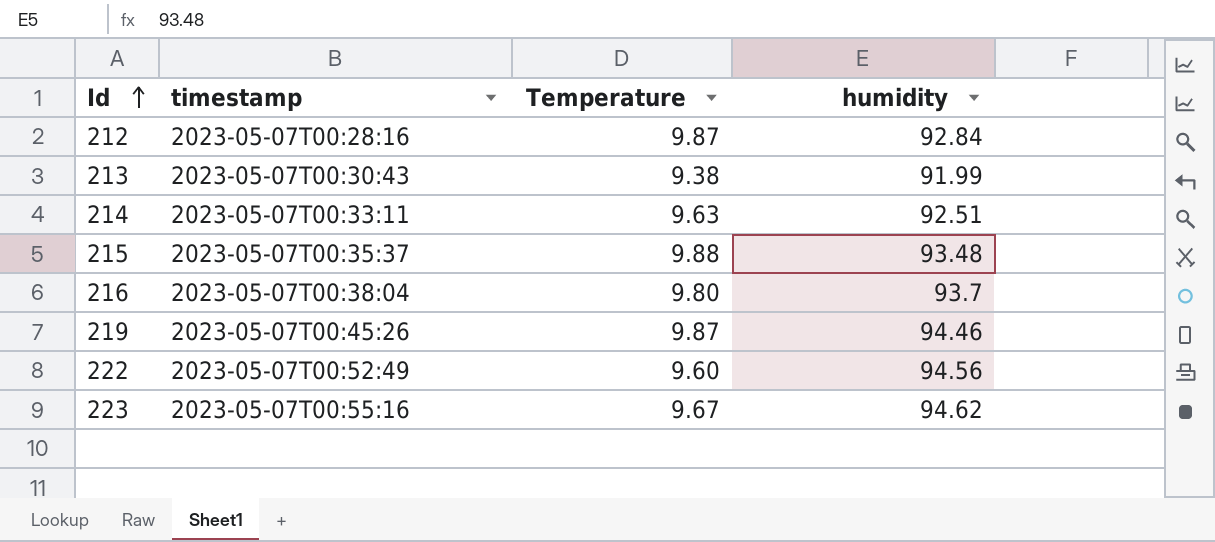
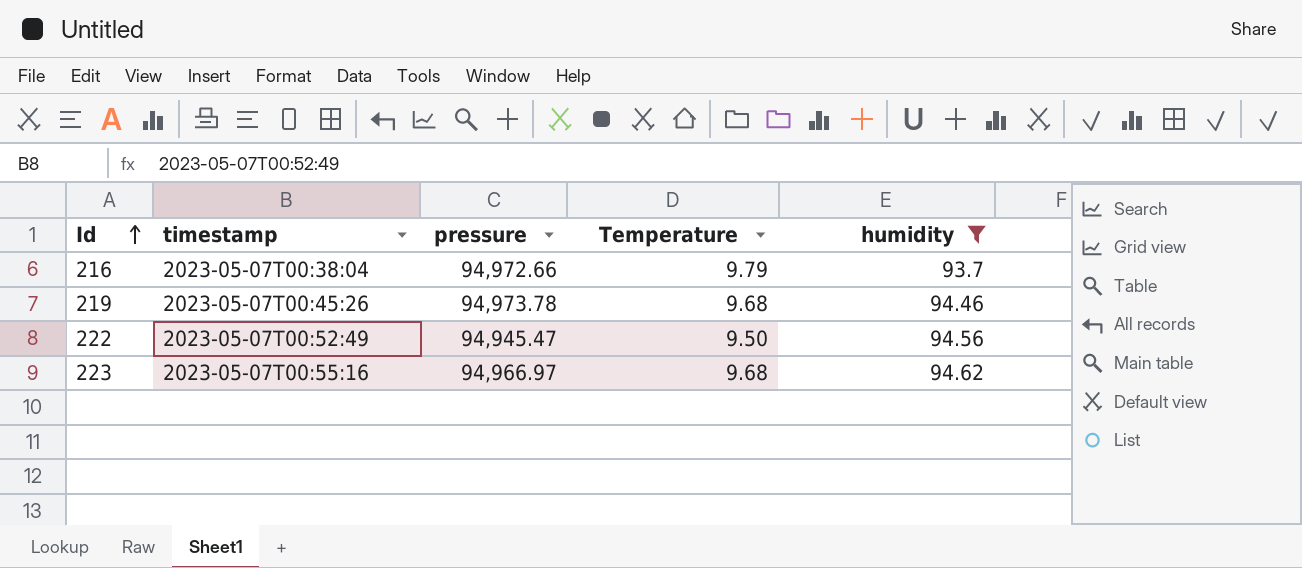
filter: none -> humidity >= 93.7
column pressure | position: none -> 3
216 | Temperature: 9.80 -> 9.79
219 | Temperature: 9.87 -> 9.68
222 | Temperature: 9.60 -> 9.50
223 | Temperature: 9.67 -> 9.68

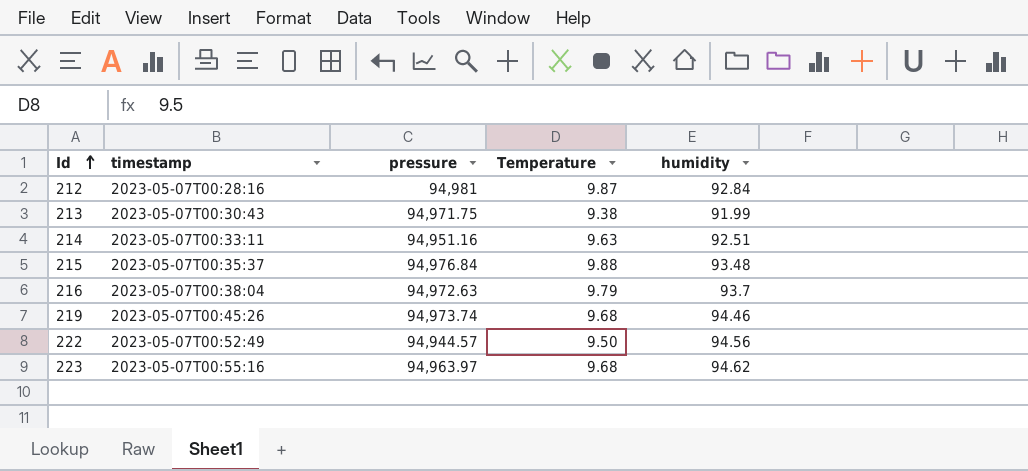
filter: humidity >= 93.7 -> none
216 | pressure: 94,972.66 -> 94,972.63
219 | pressure: 94,973.78 -> 94,973.74
222 | pressure: 94,945.47 -> 94,944.57
223 | pressure: 94,966.97 -> 94,963.97

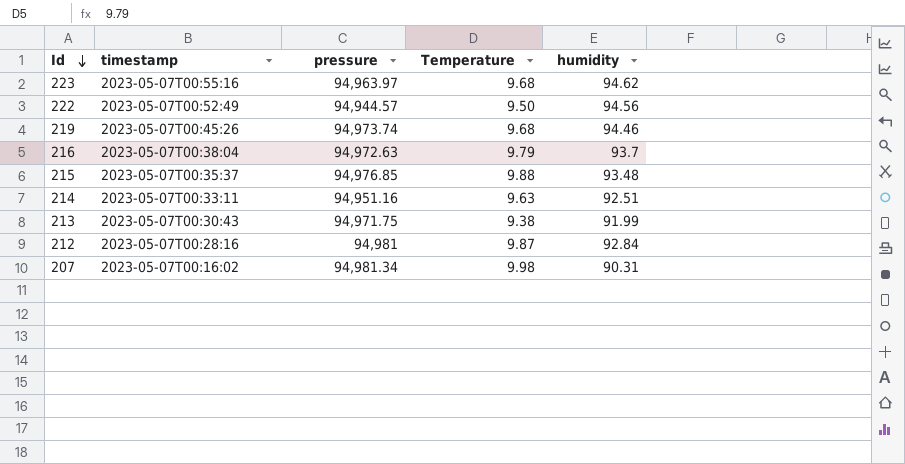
row order: Id ascending -> Id descending
215 | pressure: 94,976.84 -> 94,976.85
row 207: none -> 2023-05-07T00:16:02 | 94,981.34 | 9.98 | 90.31

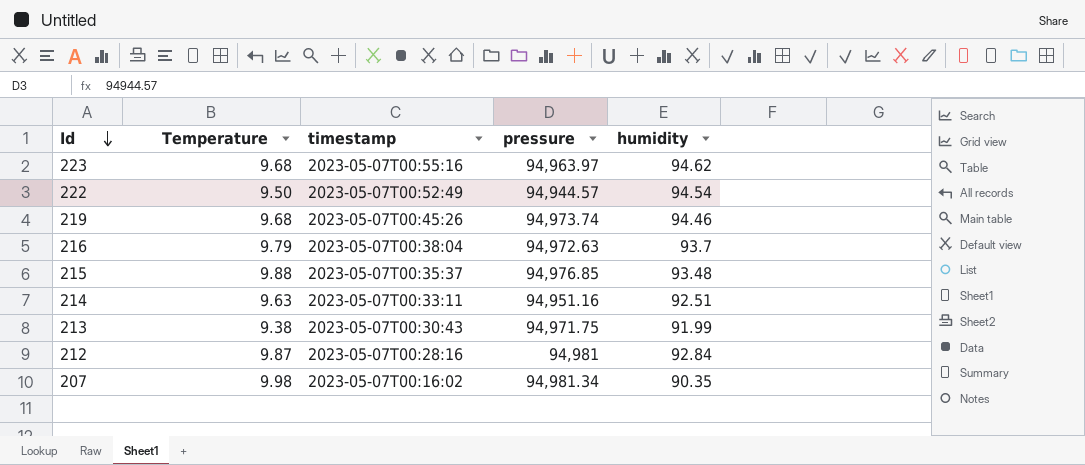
column Temperature | position: 4 -> 2
222 | humidity: 94.56 -> 94.54
207 | humidity: 90.31 -> 90.35

